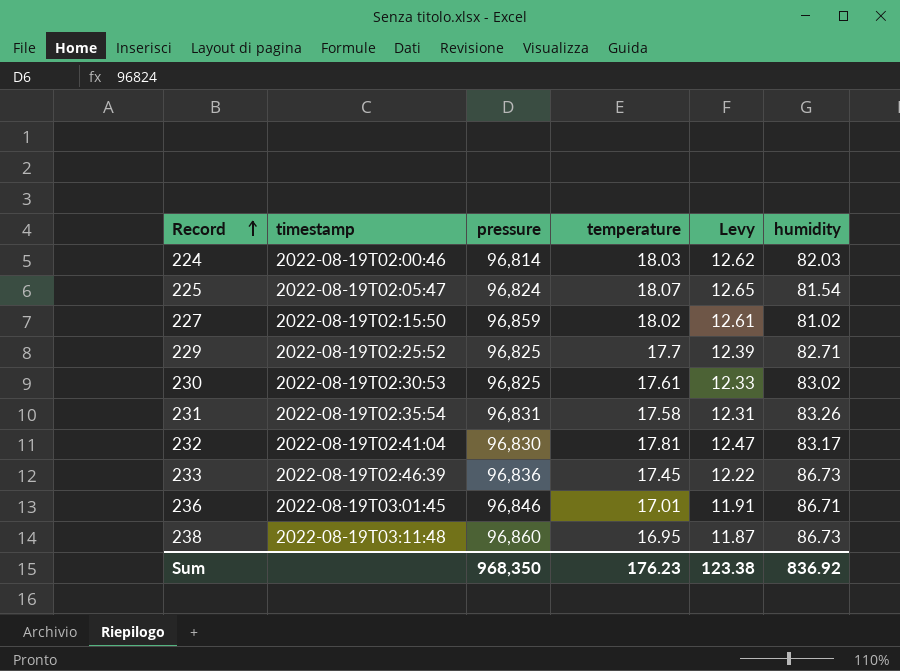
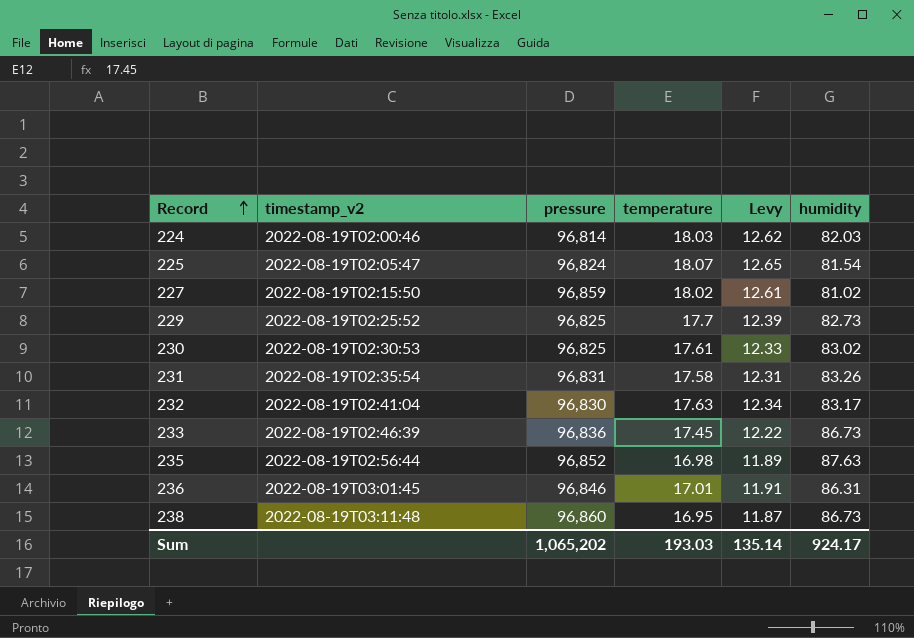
column name: timestamp -> timestamp_v2
229 | humidity: 82.71 -> 82.73
232 | temperature: 17.81 -> 17.63
232 | Levy: 12.47 -> 12.34
row 235: none -> 2022-08-19T02:56:44 | 96,852 | 16.98 | 11.89 | 87.63
236 | humidity: 86.71 -> 86.31
Sum | pressure: 968,350 -> 1,065,202
Sum | temperature: 176.23 -> 193.03
Sum | Levy: 123.38 -> 135.14
Sum | humidity: 836.92 -> 924.17

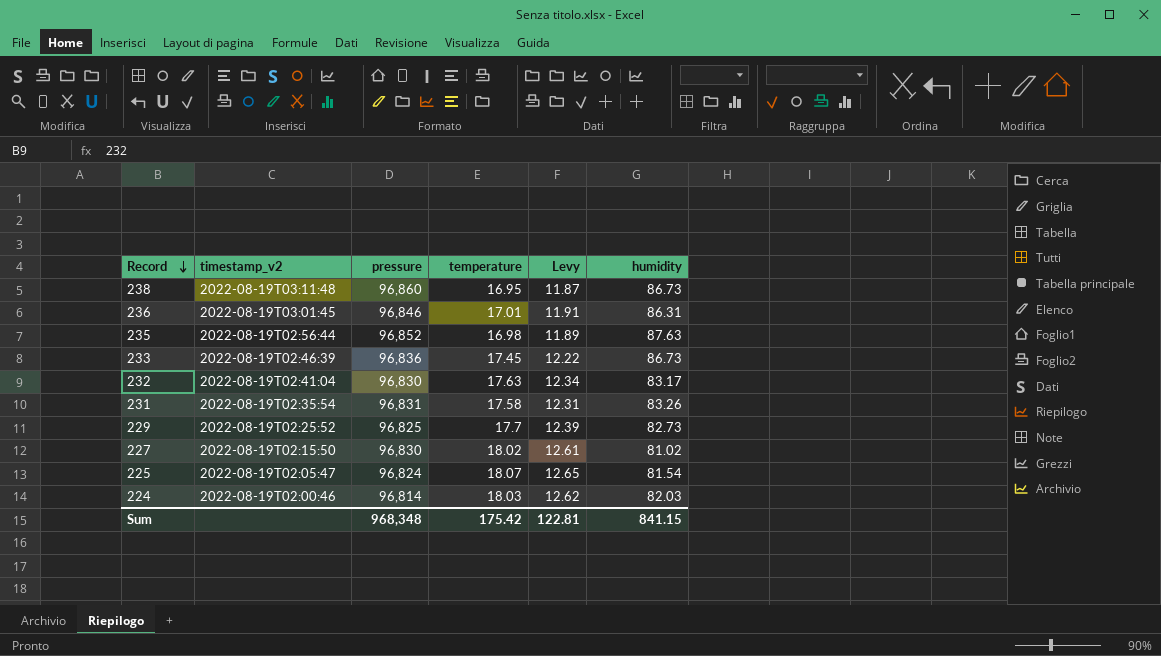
row order: Record ascending -> Record descending
row 230: 2022-08-19T02:30:53 | 96,825 | 17.61 | 12.33 | 83.02 -> none
227 | pressure: 96,859 -> 96,830
Sum | pressure: 1,065,202 -> 968,348
Sum | temperature: 193.03 -> 175.42
Sum | Levy: 135.14 -> 122.81
Sum | humidity: 924.17 -> 841.15

